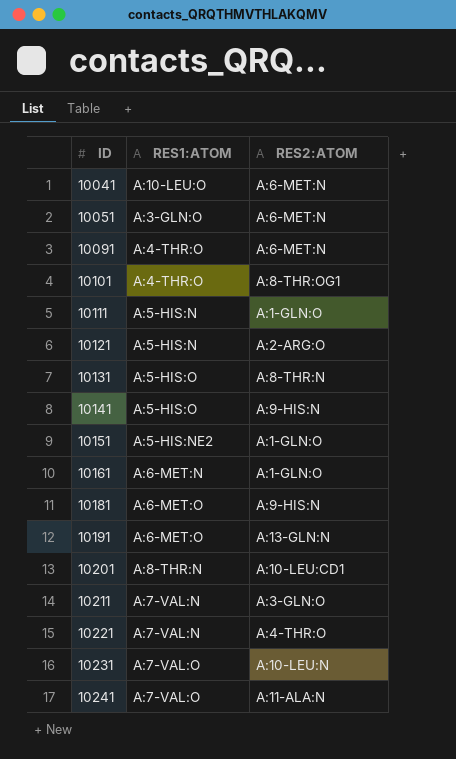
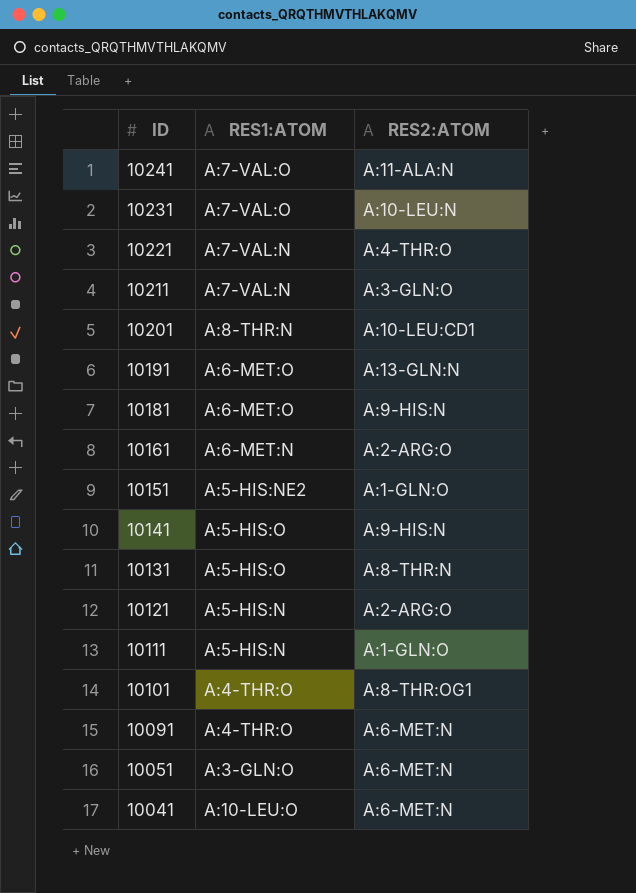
row order: ID ascending -> ID descending
10161 | RES2:ATOM: A:1-GLN:O -> A:2-ARG:O

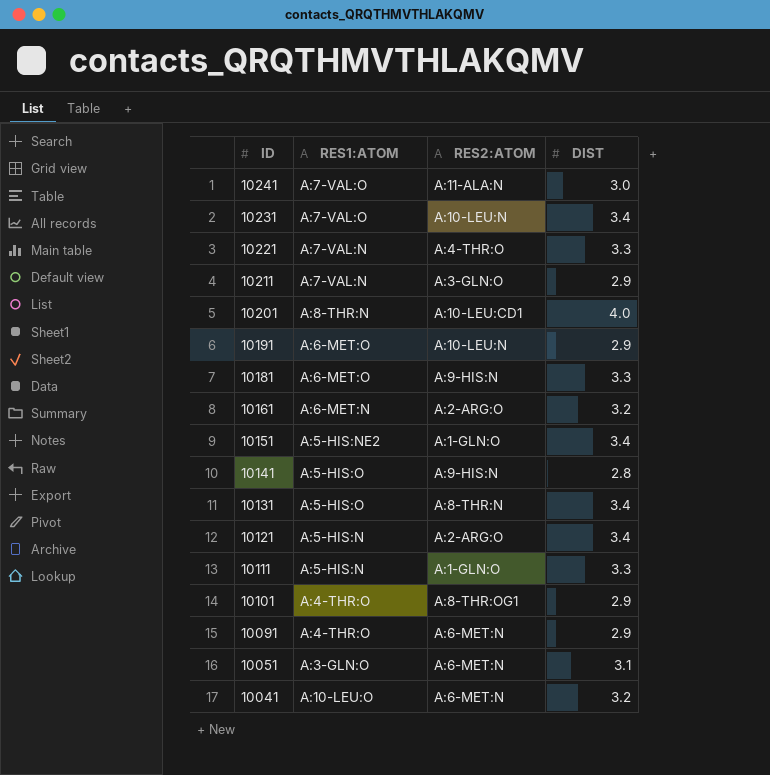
column DIST | position: none -> 4
10191 | RES2:ATOM: A:13-GLN:N -> A:10-LEU:N

